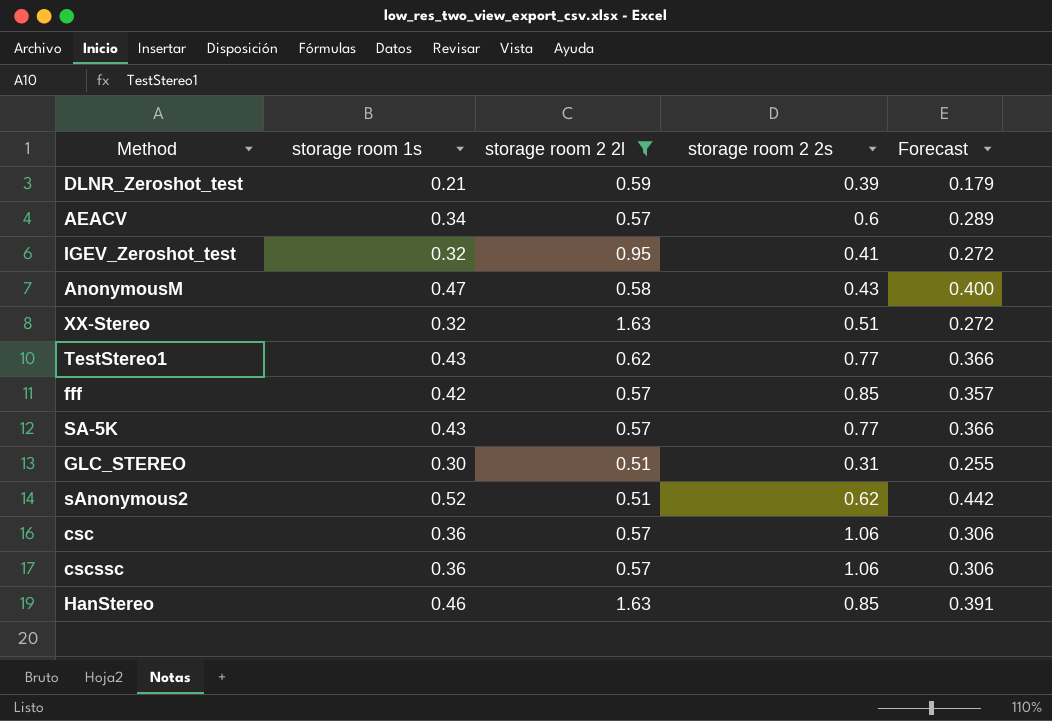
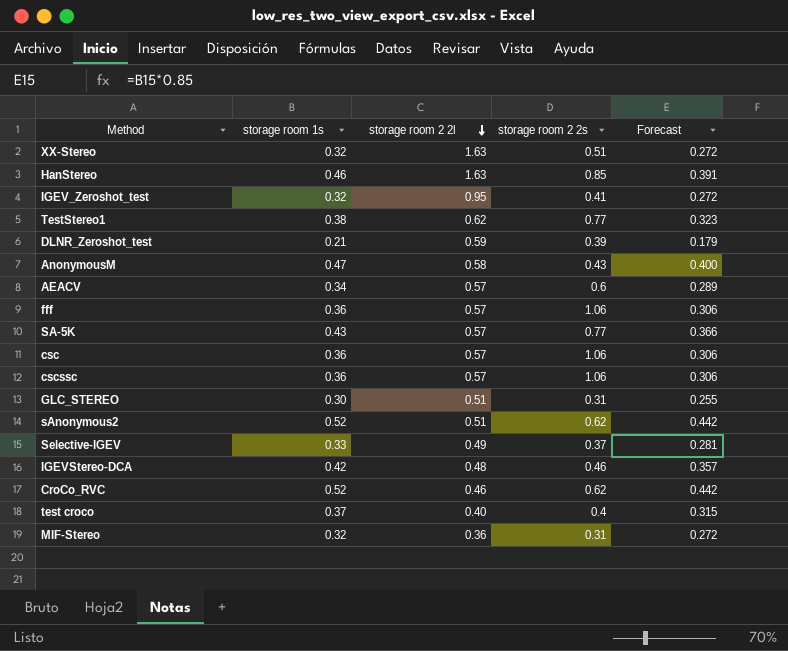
filter: storage room 2 2l >= 0.51 -> none
row order: none -> storage room 2 2l descending
TestStereo1 | storage room 1s: 0.43 -> 0.38
TestStereo1 | Forecast: 0.366 -> 0.323
fff | storage room 1s: 0.42 -> 0.36
fff | storage room 2 2s: 0.85 -> 1.06
fff | Forecast: 0.357 -> 0.306

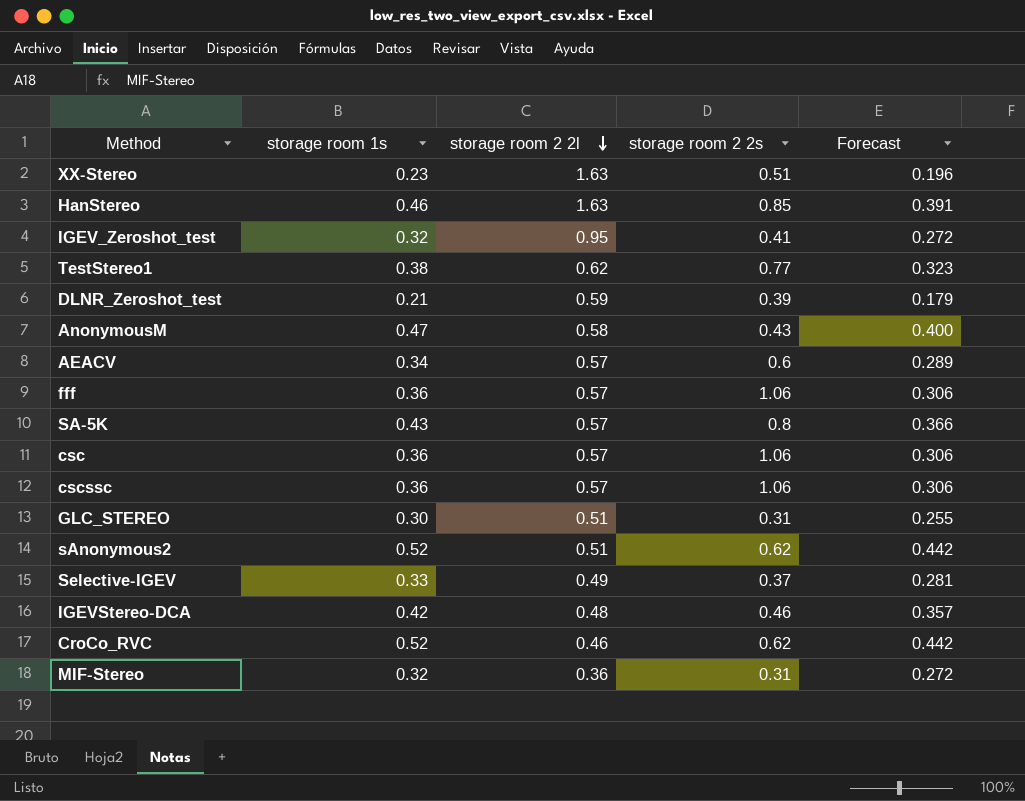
row test croco: 0.37 | 0.40 | 0.4 | 0.315 -> none
XX-Stereo | storage room 1s: 0.32 -> 0.23
XX-Stereo | Forecast: 0.272 -> 0.196
SA-5K | storage room 2 2s: 0.77 -> 0.8

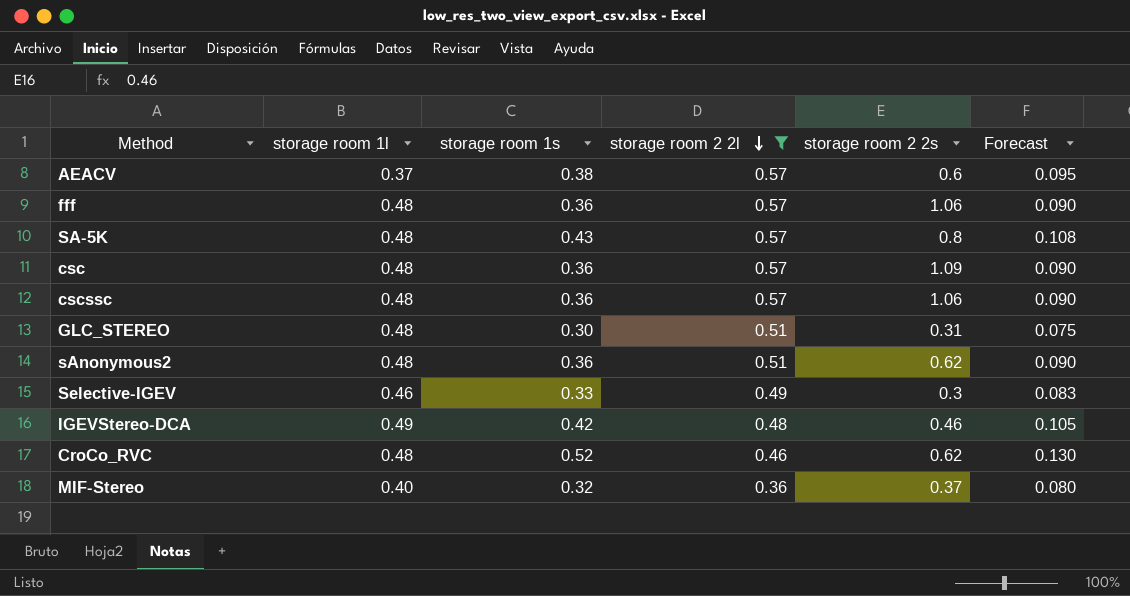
filter: none -> storage room 2 2l <= 0.57
column storage room 1l | position: none -> 2
column Forecast | formula: [storage room 1s] * 0.85 -> [storage room 1s] * 0.25
AEACV | storage room 1s: 0.34 -> 0.38
csc | storage room 2 2s: 1.06 -> 1.09
sAnonymous2 | storage room 1s: 0.52 -> 0.36
Selective-IGEV | storage room 2 2s: 0.37 -> 0.3
MIF-Stereo | storage room 2 2s: 0.31 -> 0.37

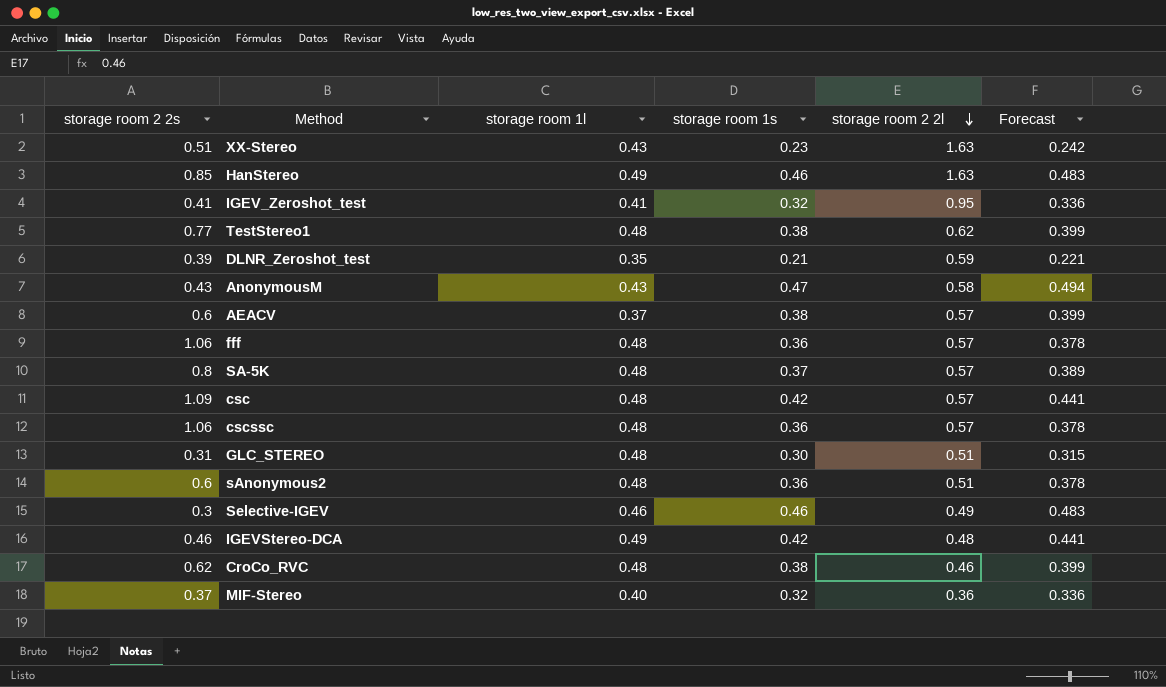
filter: storage room 2 2l <= 0.57 -> none
column storage room 2 2s | position: 5 -> 1
column Forecast | formula: [storage room 1s] * 0.25 -> [storage room 1s] * 1.05
SA-5K | storage room 1s: 0.43 -> 0.37
csc | storage room 1s: 0.36 -> 0.42
sAnonymous2 | storage room 2 2s: 0.62 -> 0.6
Selective-IGEV | storage room 1s: 0.33 -> 0.46
CroCo_RVC | storage room 1s: 0.52 -> 0.38

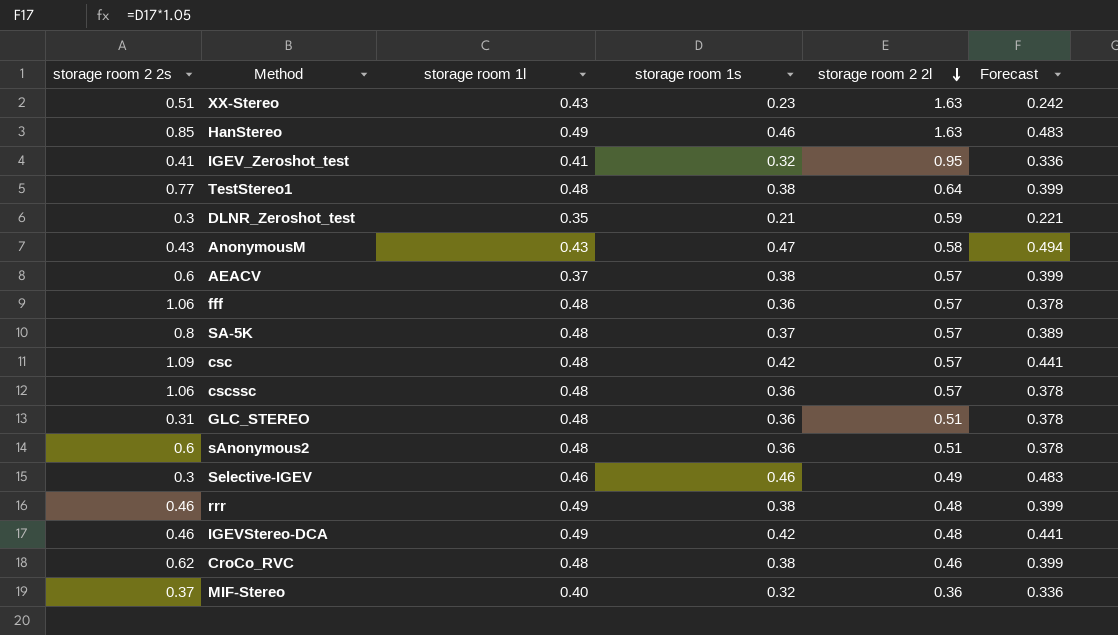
TestStereo1 | storage room 2 2l: 0.62 -> 0.64
DLNR_Zeroshot_test | storage room 2 2s: 0.39 -> 0.3
GLC_STEREO | storage room 1s: 0.30 -> 0.36
GLC_STEREO | Forecast: 0.315 -> 0.378
row rrr: none -> 0.46 | 0.49 | 0.38 | 0.48 | 0.399

